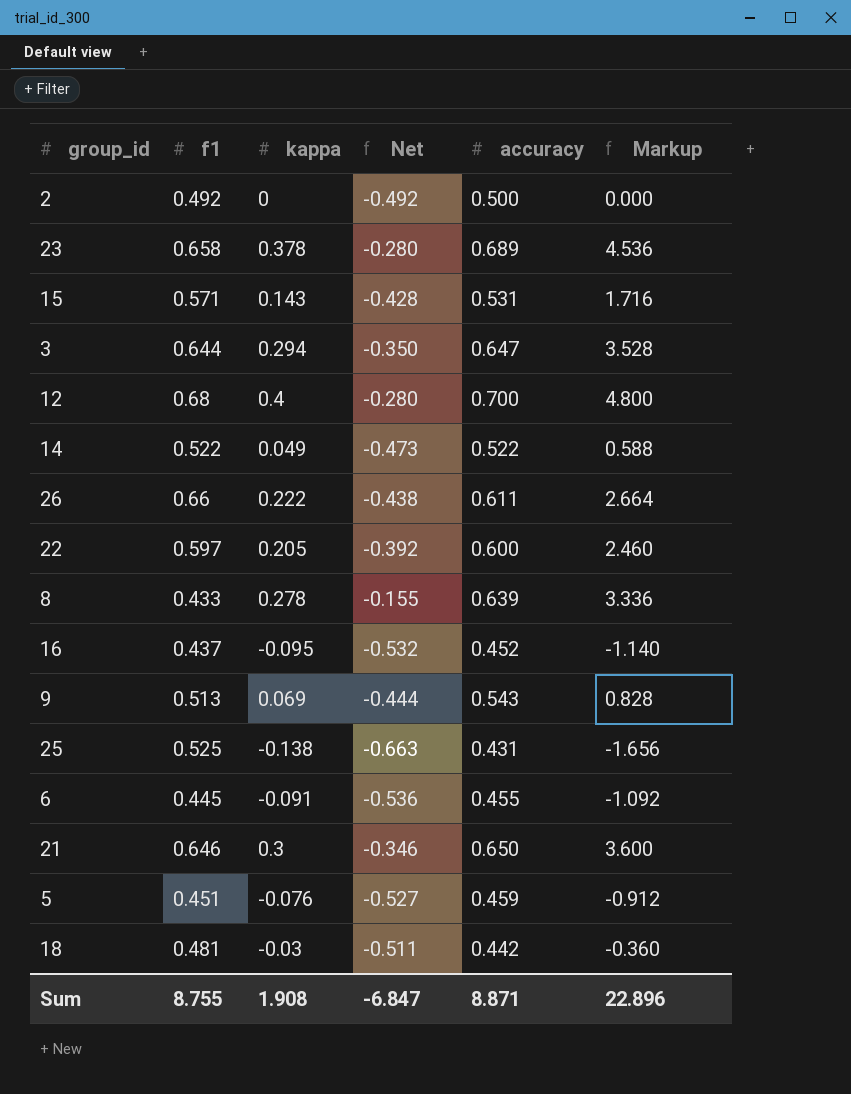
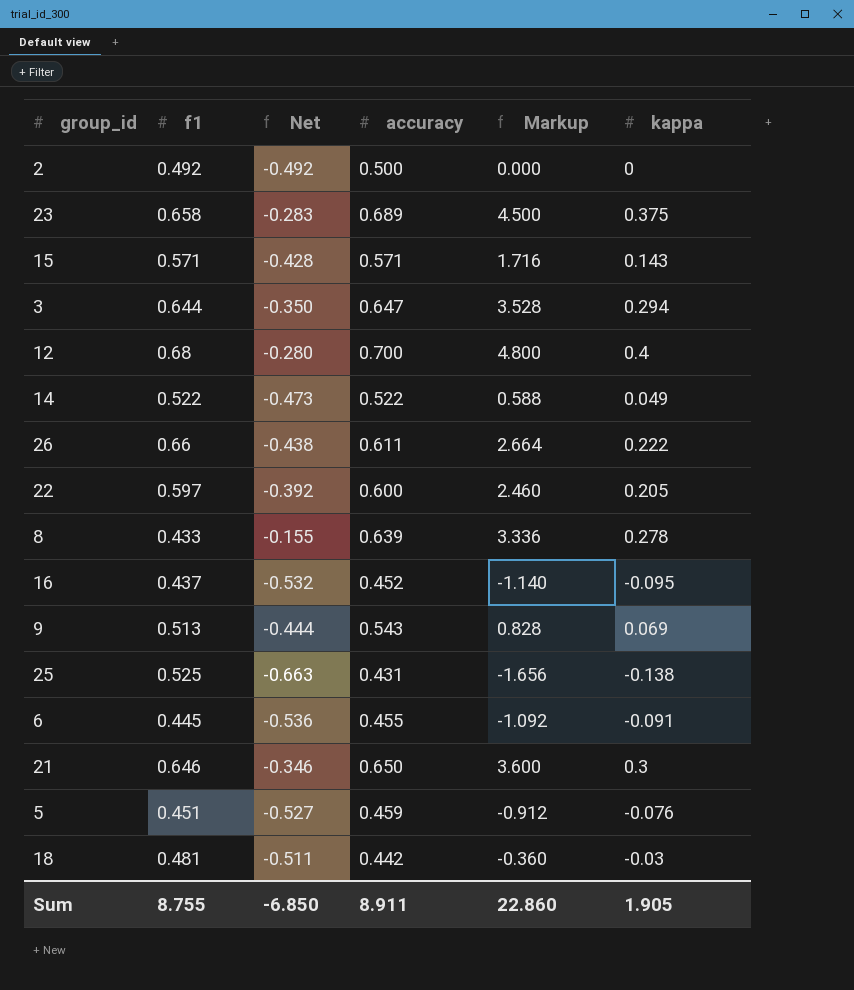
column kappa | position: 3 -> 6
23 | Net: -0.280 -> -0.283
23 | Markup: 4.536 -> 4.500
23 | kappa: 0.378 -> 0.375
15 | accuracy: 0.531 -> 0.571
Sum | Net: -6.847 -> -6.850
Sum | accuracy: 8.871 -> 8.911
Sum | Markup: 22.896 -> 22.860
Sum | kappa: 1.908 -> 1.905

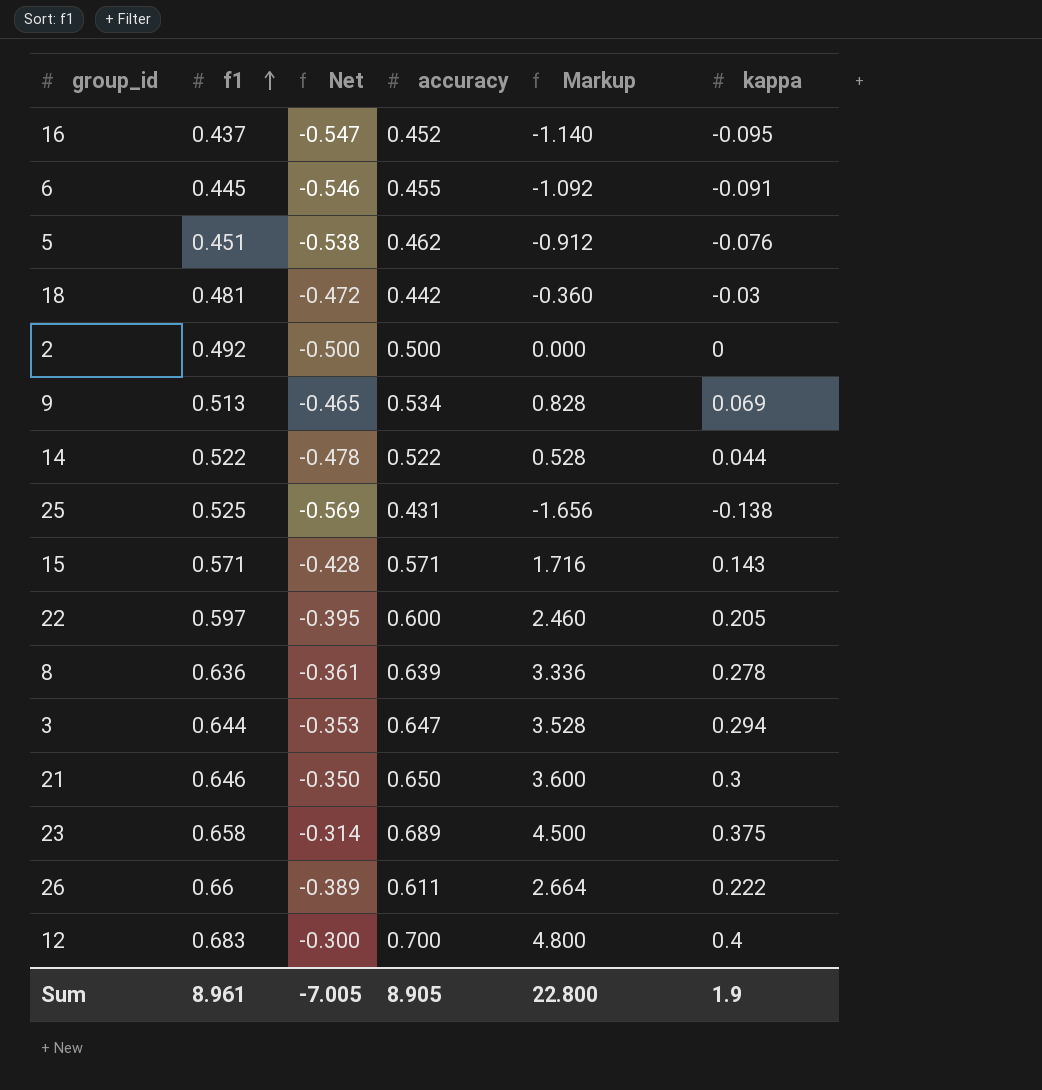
row order: none -> f1 ascending
column Net | formula: [kappa] - [f1] -> [kappa] - [accuracy]
5 | accuracy: 0.459 -> 0.462
9 | accuracy: 0.543 -> 0.534
14 | Markup: 0.588 -> 0.528
14 | kappa: 0.049 -> 0.044
8 | f1: 0.433 -> 0.636
12 | f1: 0.68 -> 0.683
Sum | f1: 8.755 -> 8.961
Sum | Net: -6.850 -> -7.005
Sum | accuracy: 8.911 -> 8.905
Sum | Markup: 22.860 -> 22.800
Sum | kappa: 1.905 -> 1.9

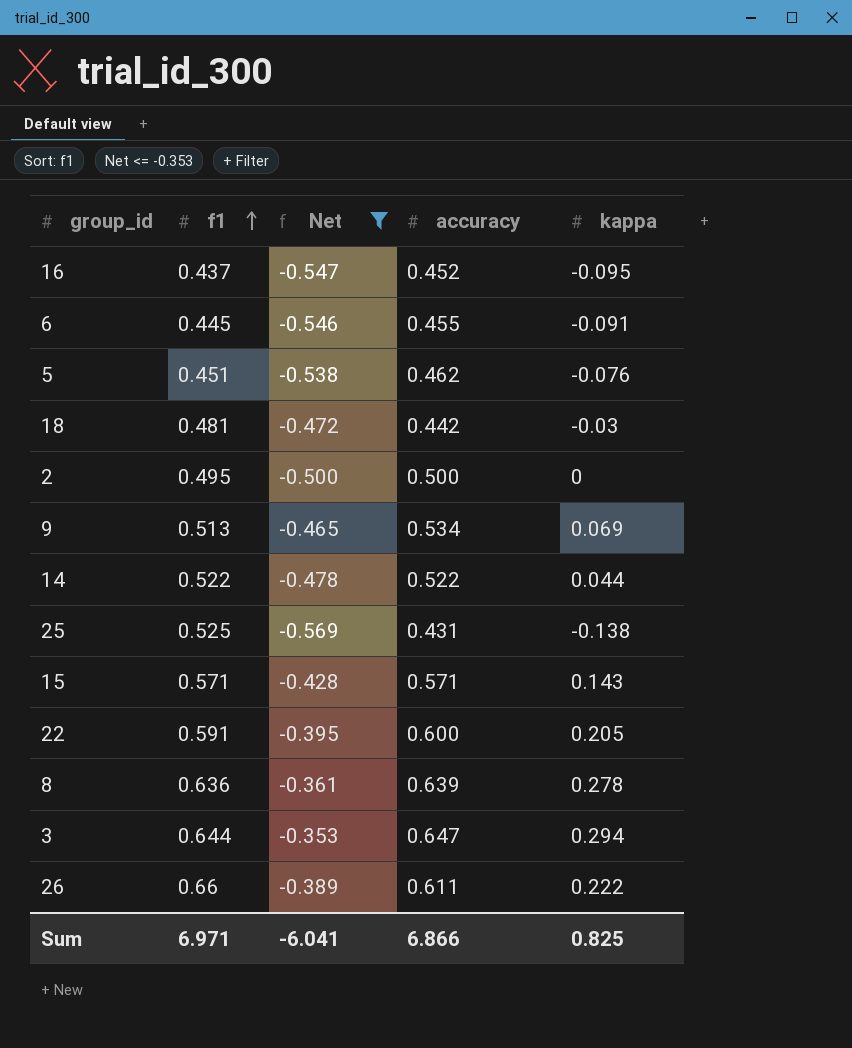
filter: none -> Net <= -0.353
column Markup | formula: [kappa] * 12 -> none
2 | f1: 0.492 -> 0.495
22 | f1: 0.597 -> 0.591
Sum | f1: 8.961 -> 6.971
Sum | Net: -7.005 -> -6.041
Sum | accuracy: 8.905 -> 6.866
Sum | kappa: 1.9 -> 0.825

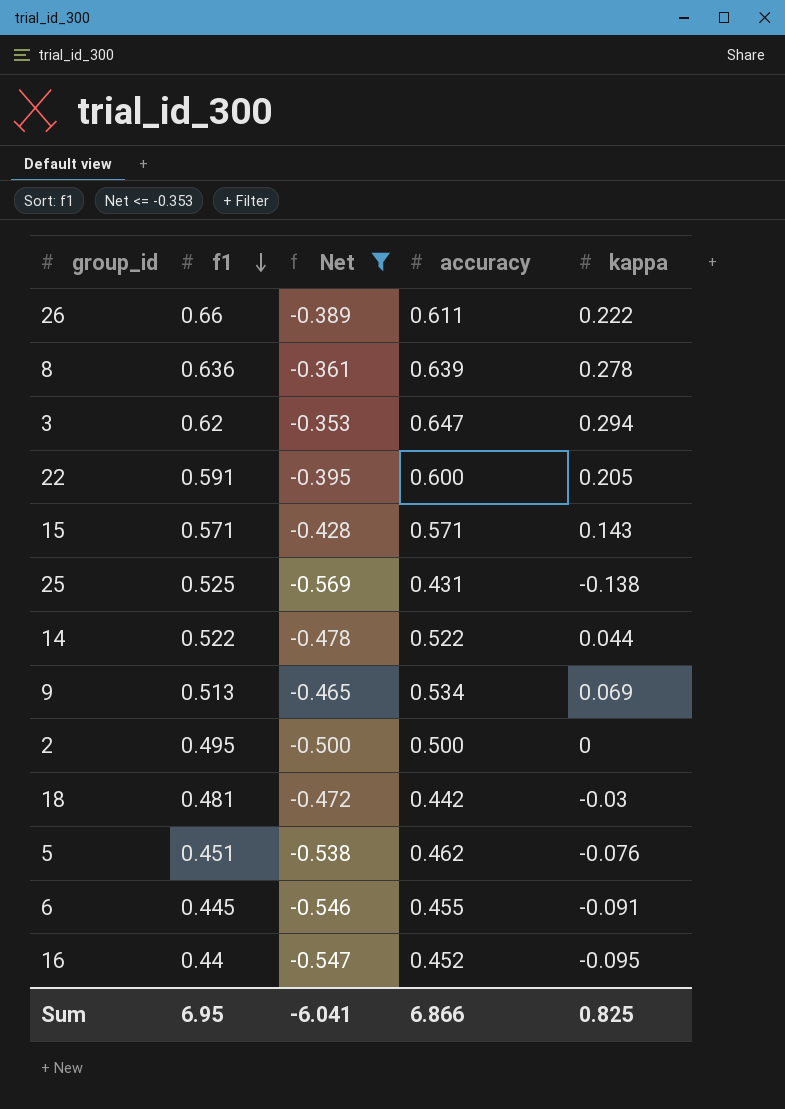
row order: f1 ascending -> f1 descending
3 | f1: 0.644 -> 0.62
16 | f1: 0.437 -> 0.44
Sum | f1: 6.971 -> 6.95

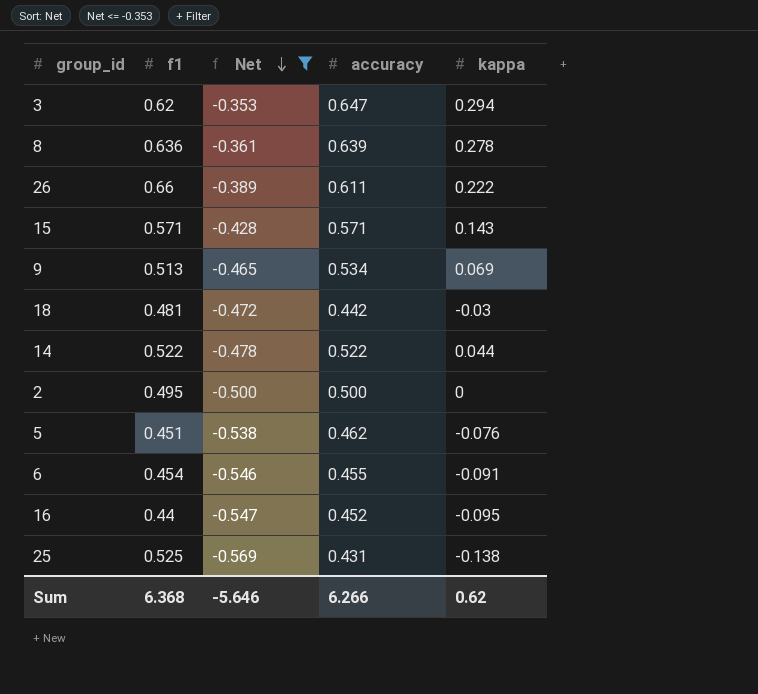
row order: f1 descending -> Net descending
row 22: 0.591 | -0.395 | 0.600 | 0.205 -> none
6 | f1: 0.445 -> 0.454
Sum | f1: 6.95 -> 6.368
Sum | Net: -6.041 -> -5.646
Sum | accuracy: 6.866 -> 6.266
Sum | kappa: 0.825 -> 0.62

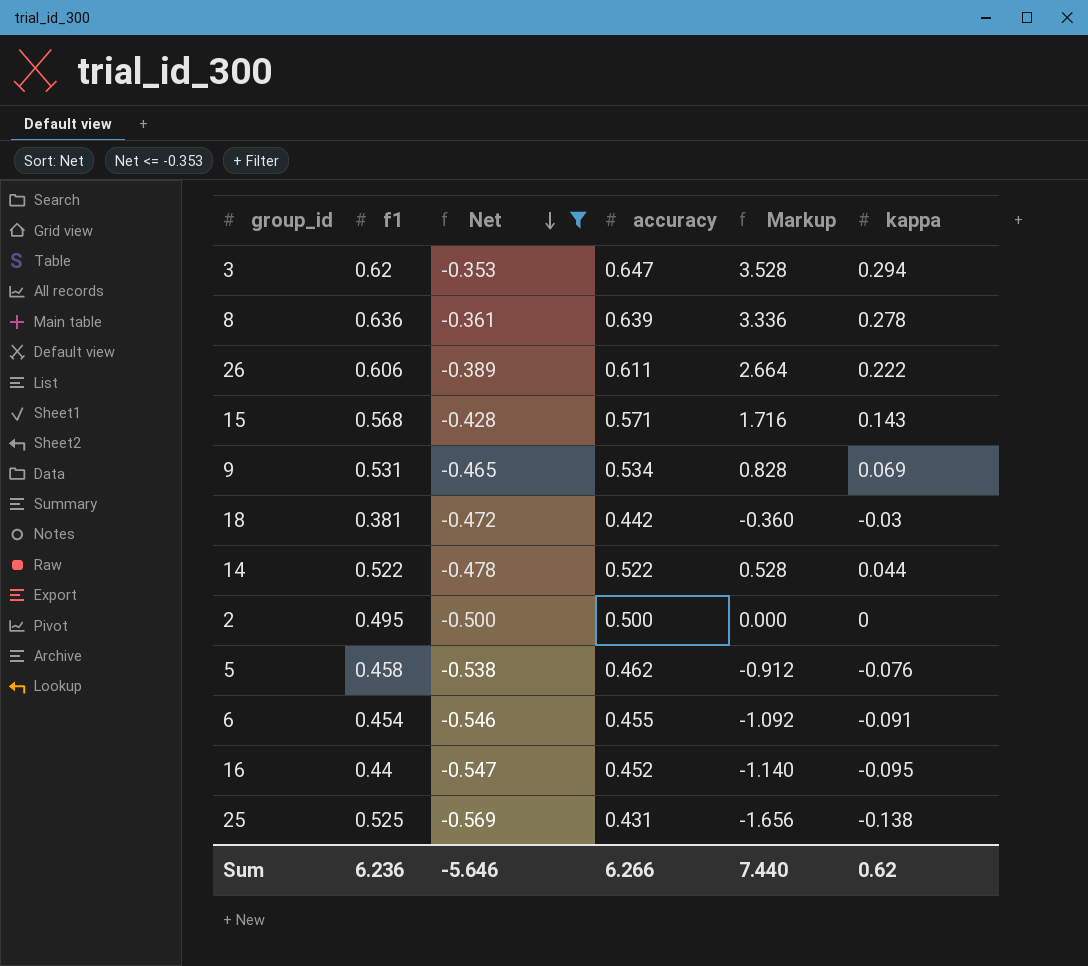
column Markup | formula: none -> [kappa] * 12
26 | f1: 0.66 -> 0.606
15 | f1: 0.571 -> 0.568
9 | f1: 0.513 -> 0.531
18 | f1: 0.481 -> 0.381
5 | f1: 0.451 -> 0.458
Sum | f1: 6.368 -> 6.236

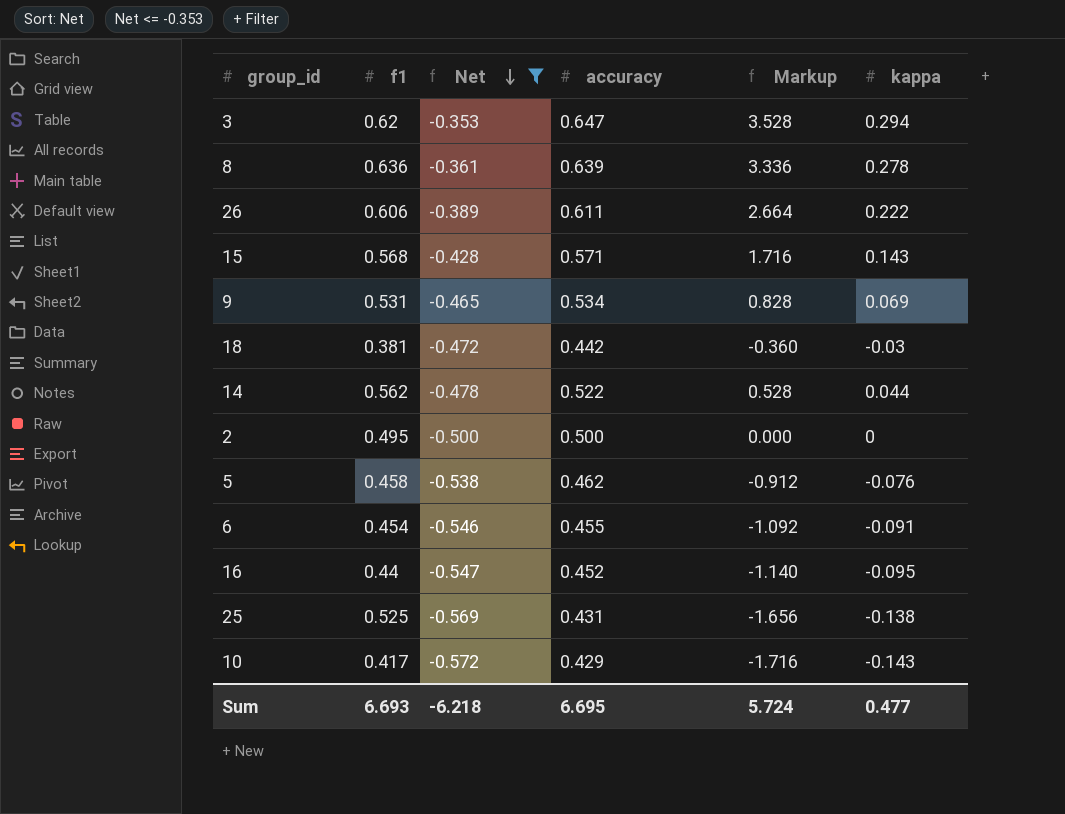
14 | f1: 0.522 -> 0.562
row 10: none -> 0.417 | -0.572 | 0.429 | -1.716 | -0.143
Sum | f1: 6.236 -> 6.693
Sum | Net: -5.646 -> -6.218
Sum | accuracy: 6.266 -> 6.695
Sum | Markup: 7.440 -> 5.724
Sum | kappa: 0.62 -> 0.477

